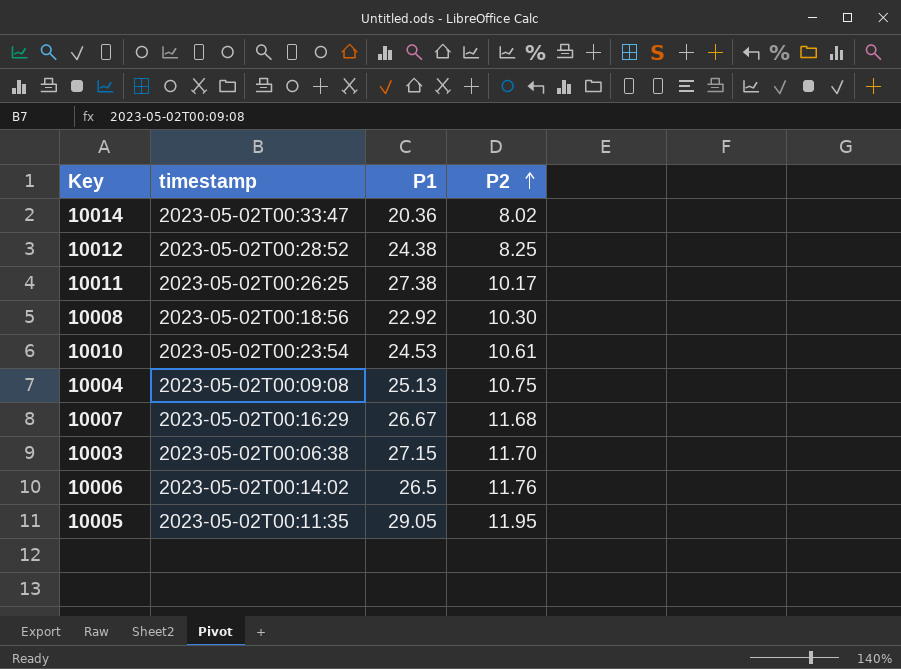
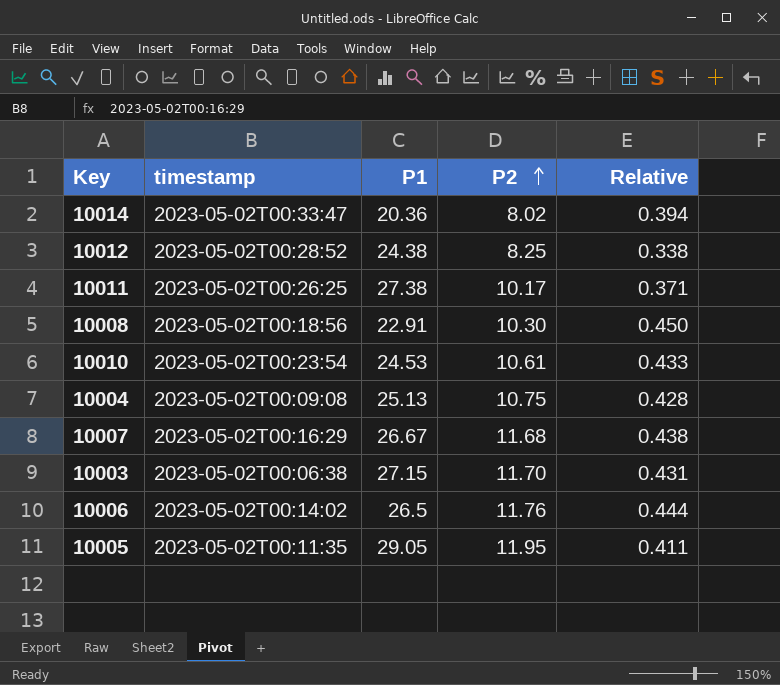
column Relative | formula: none -> [P2] / [P1]
10008 | P1: 22.92 -> 22.91

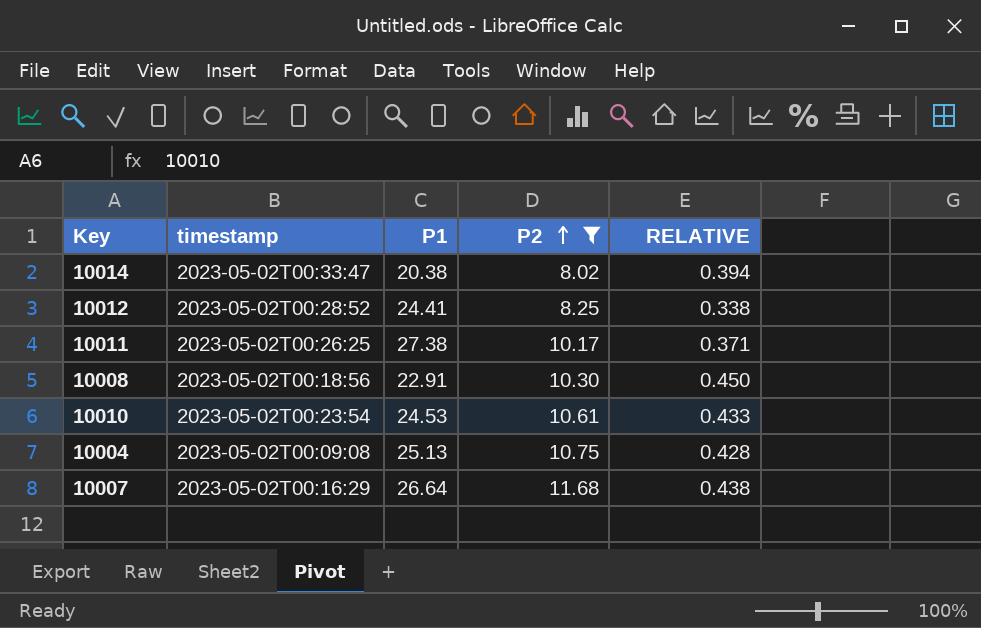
filter: none -> P2 <= 11.68
column name: Relative -> RELATIVE
10014 | P1: 20.36 -> 20.38
10012 | P1: 24.38 -> 24.41
10007 | P1: 26.67 -> 26.64

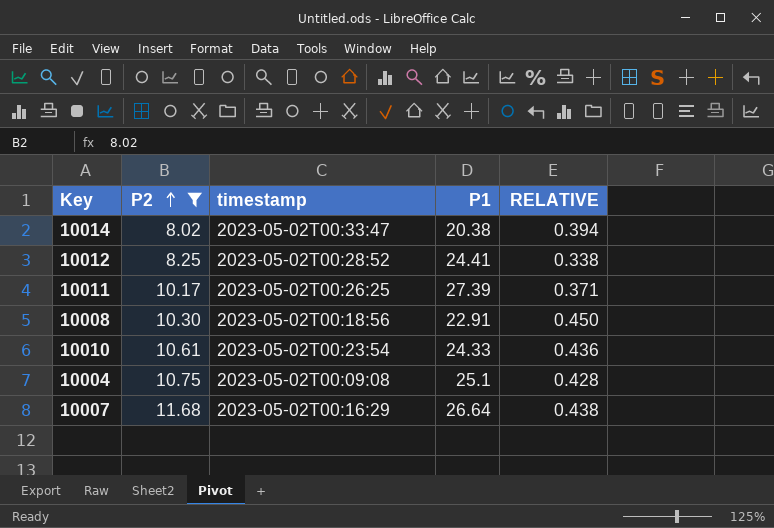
column P2 | position: 4 -> 2
10011 | P1: 27.38 -> 27.39
10010 | P1: 24.53 -> 24.33
10010 | RELATIVE: 0.433 -> 0.436
10004 | P1: 25.13 -> 25.1

